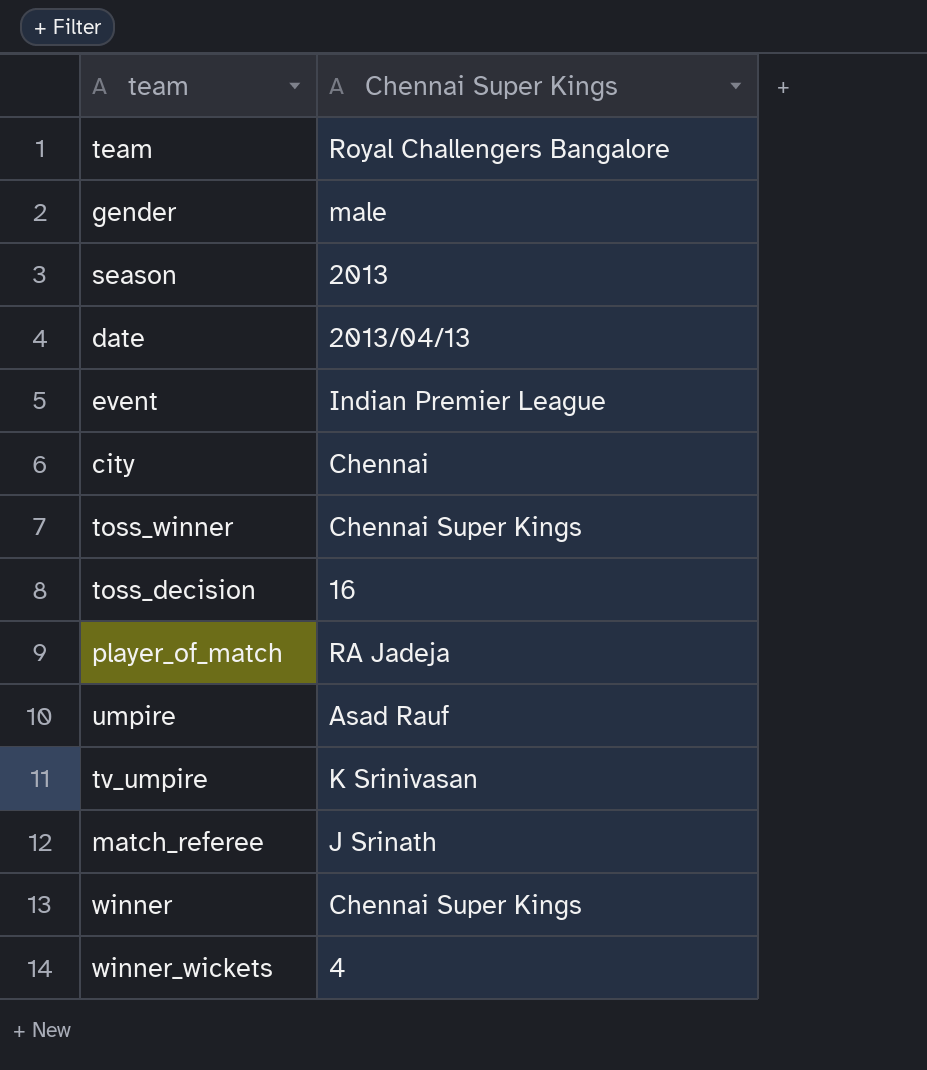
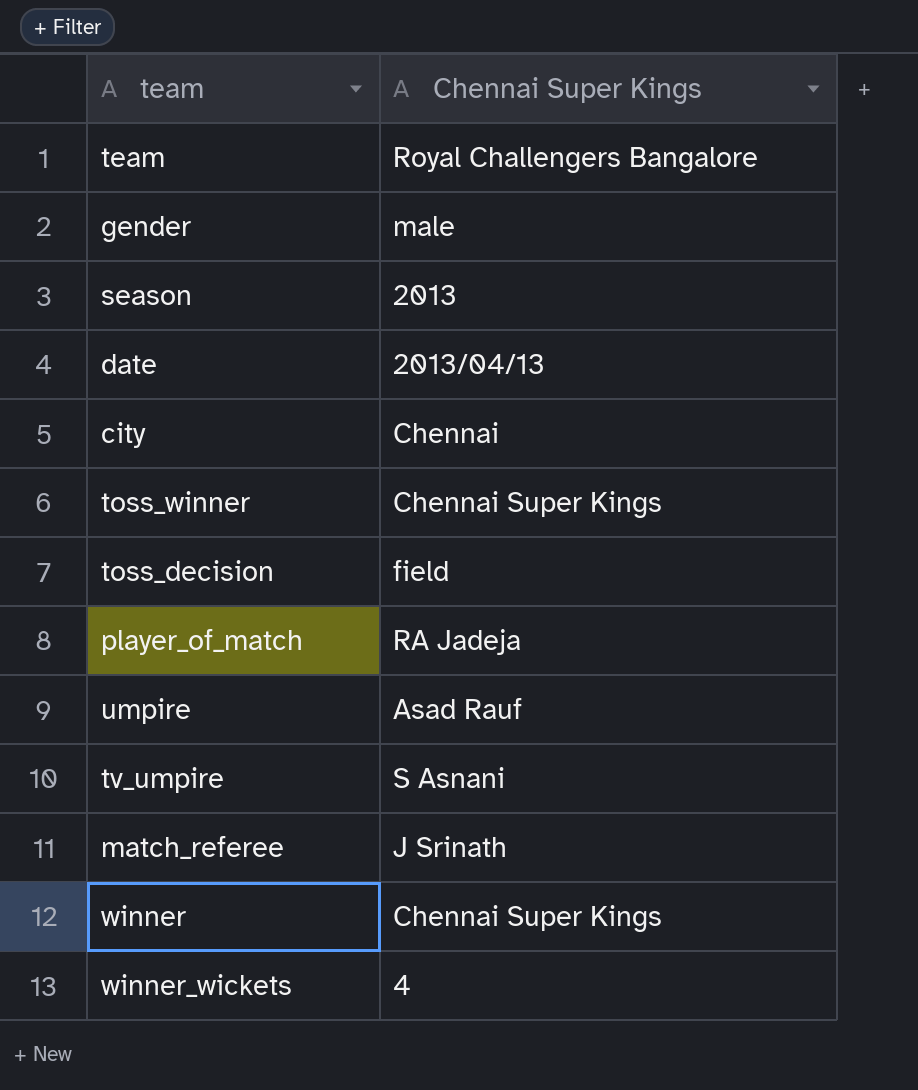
row event: Indian Premier League -> none
toss_decision | Chennai Super Kings: 16 -> field
tv_umpire | Chennai Super Kings: K Srinivasan -> S Asnani

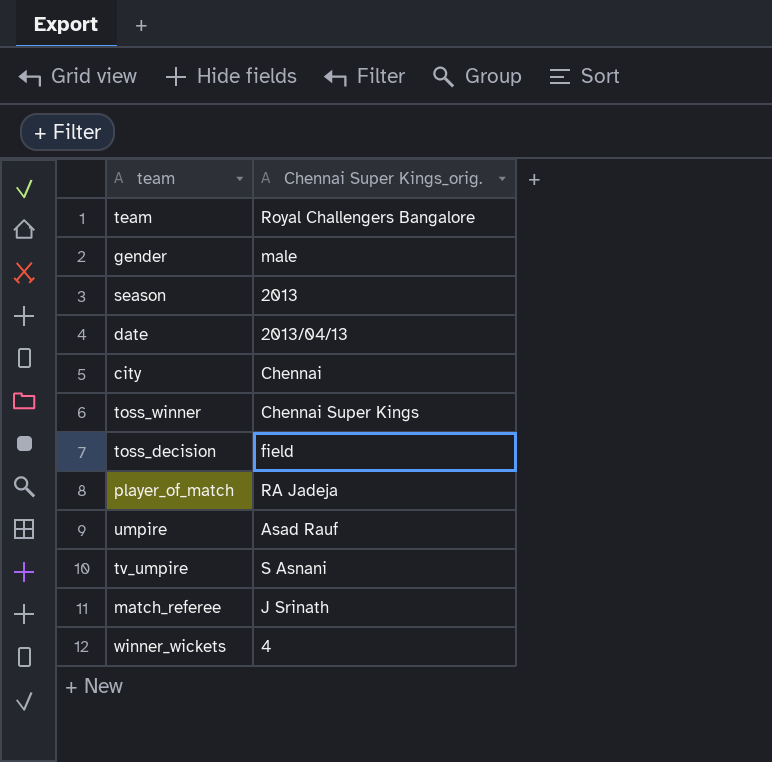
column name: Chennai Super Kings -> Chennai Super Kings_orig.
row winner: Chennai Super Kings -> none

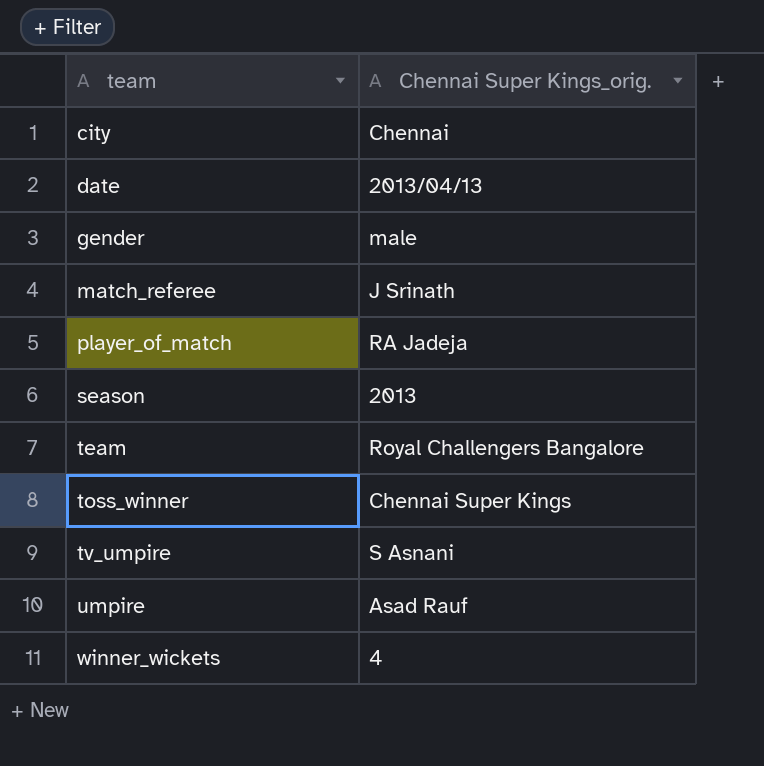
row order: none -> team ascending
row toss_decision: field -> none

